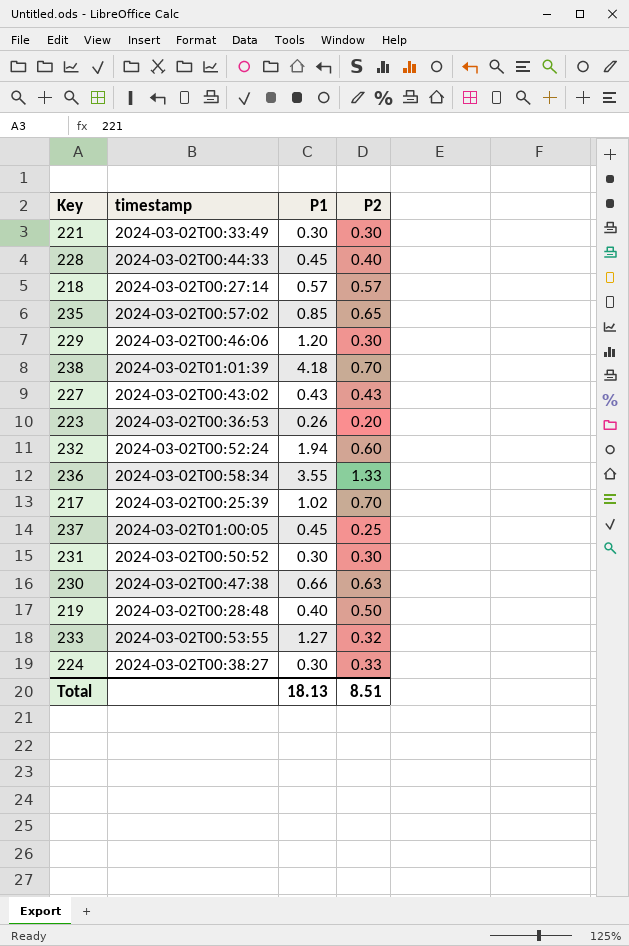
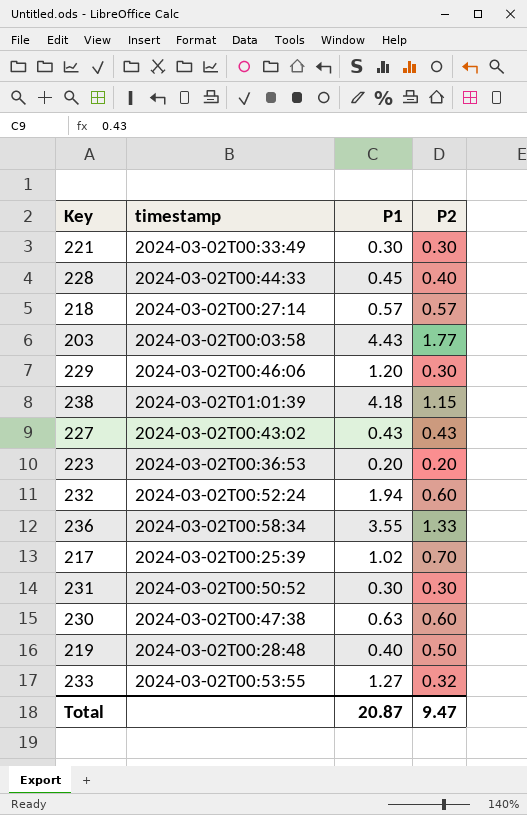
row 235: 2024-03-02T00:57:02 | 0.85 | 0.65 -> none
row 237: 2024-03-02T01:00:05 | 0.45 | 0.25 -> none
row 224: 2024-03-02T00:38:27 | 0.30 | 0.33 -> none
row 203: none -> 2024-03-02T00:03:58 | 4.43 | 1.77
238 | P2: 0.70 -> 1.15
223 | P1: 0.26 -> 0.20
230 | P1: 0.66 -> 0.63
230 | P2: 0.63 -> 0.60
Total | P1: 18.13 -> 20.87
Total | P2: 8.51 -> 9.47

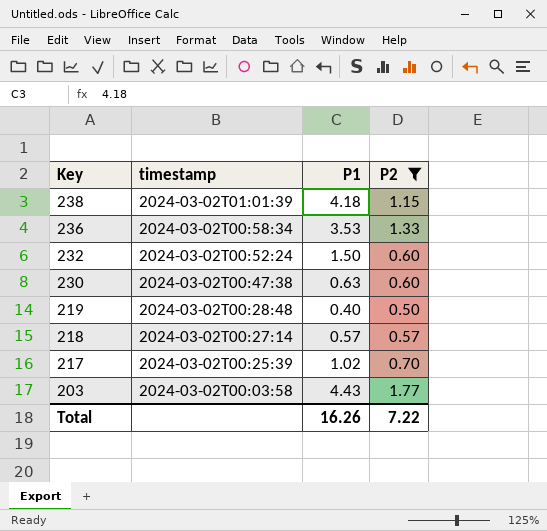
filter: none -> P2 >= 0.50
row order: none -> Key descending
236 | P1: 3.55 -> 3.53
232 | P1: 1.94 -> 1.50
Total | P1: 20.87 -> 16.26
Total | P2: 9.47 -> 7.22

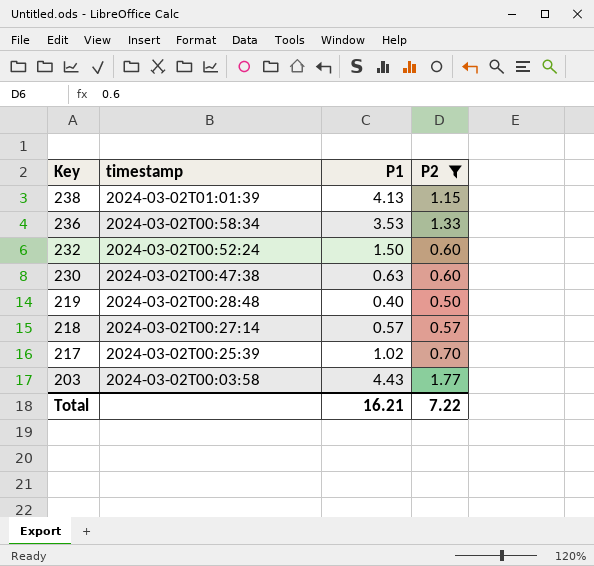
238 | P1: 4.18 -> 4.13
Total | P1: 16.26 -> 16.21

